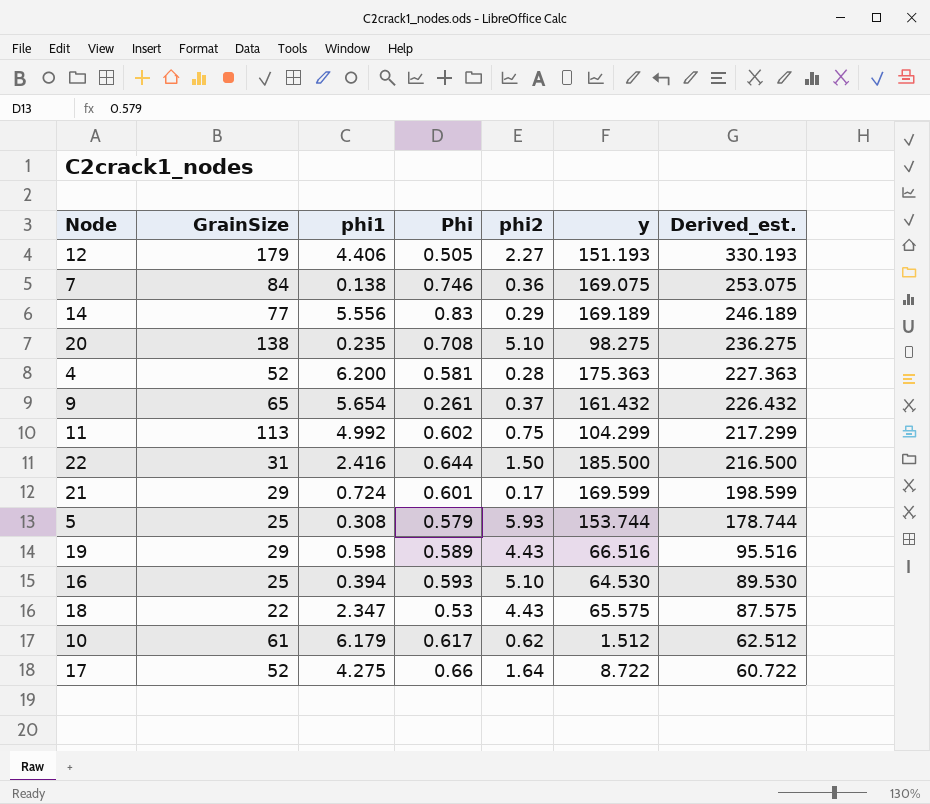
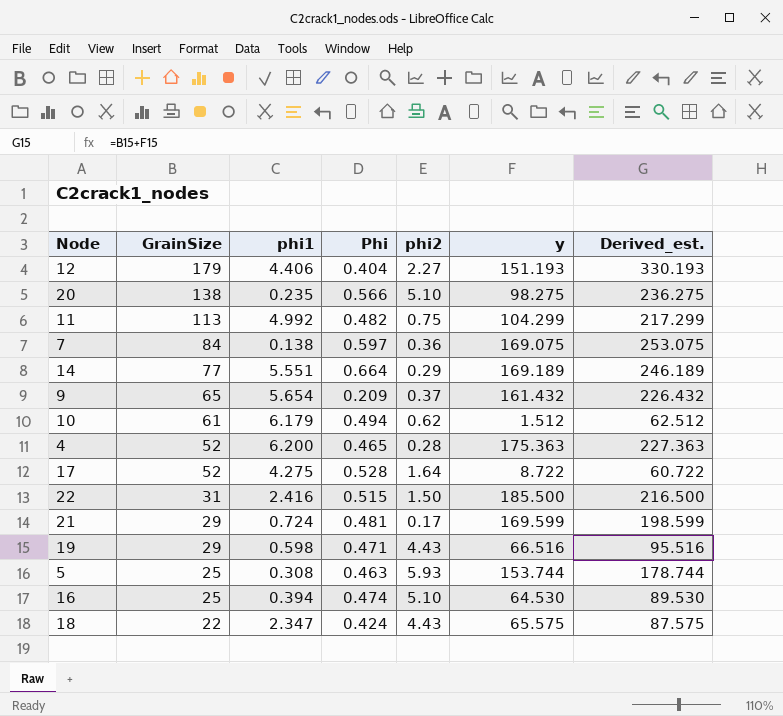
row order: Derived_est. descending -> GrainSize descending
12 | Phi: 0.505 -> 0.404
20 | Phi: 0.708 -> 0.566
11 | Phi: 0.602 -> 0.482
7 | Phi: 0.746 -> 0.597
14 | phi1: 5.556 -> 5.551
14 | Phi: 0.83 -> 0.664
9 | Phi: 0.261 -> 0.209
10 | Phi: 0.617 -> 0.494
4 | Phi: 0.581 -> 0.465
17 | Phi: 0.66 -> 0.528
22 | Phi: 0.644 -> 0.515
21 | Phi: 0.601 -> 0.481
19 | Phi: 0.589 -> 0.471
5 | Phi: 0.579 -> 0.463
16 | Phi: 0.593 -> 0.474
18 | Phi: 0.53 -> 0.424

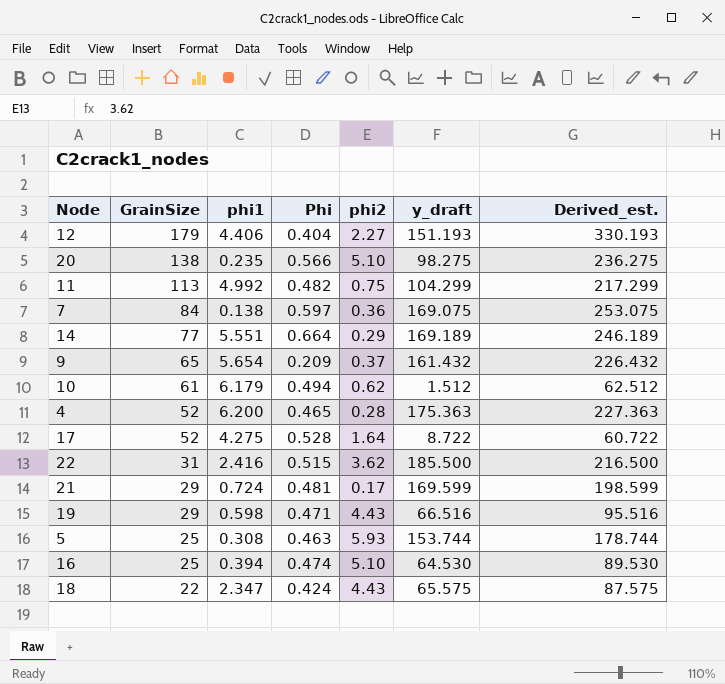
column name: y -> y_draft
22 | phi2: 1.50 -> 3.62

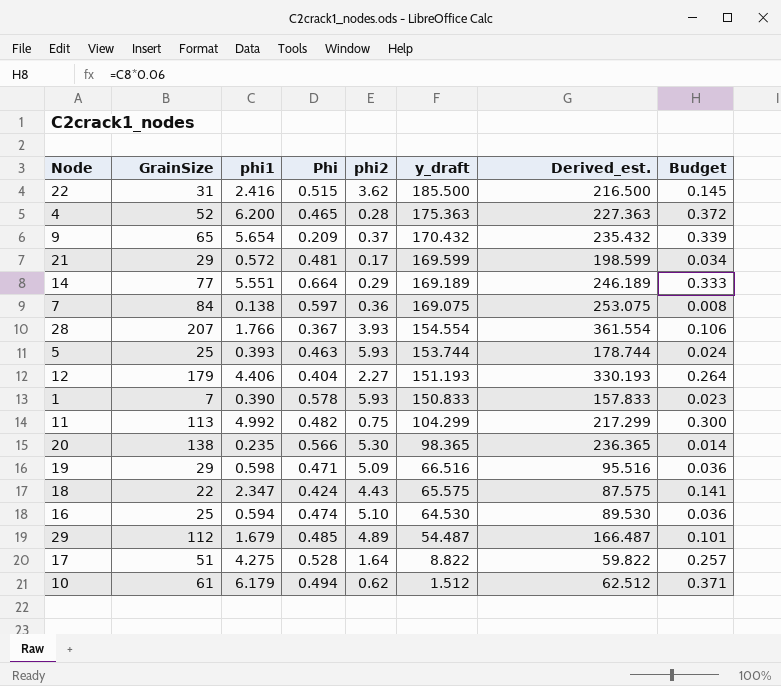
row order: GrainSize descending -> y_draft descending
column Budget | formula: none -> [phi1] * 0.06
9 | y_draft: 161.432 -> 170.432
9 | Derived_est.: 226.432 -> 235.432
21 | phi1: 0.724 -> 0.572
row 28: none -> 207 | 1.766 | 0.367 | 3.93 | 154.554 | 361.554 | 0.106
5 | phi1: 0.308 -> 0.393
row 1: none -> 7 | 0.390 | 0.578 | 5.93 | 150.833 | 157.833 | 0.023
20 | phi2: 5.10 -> 5.30
20 | y_draft: 98.275 -> 98.365
20 | Derived_est.: 236.275 -> 236.365
19 | phi2: 4.43 -> 5.09
16 | phi1: 0.394 -> 0.594
row 29: none -> 112 | 1.679 | 0.485 | 4.89 | 54.487 | 166.487 | 0.101
17 | GrainSize: 52 -> 51
17 | y_draft: 8.722 -> 8.822
17 | Derived_est.: 60.722 -> 59.822

